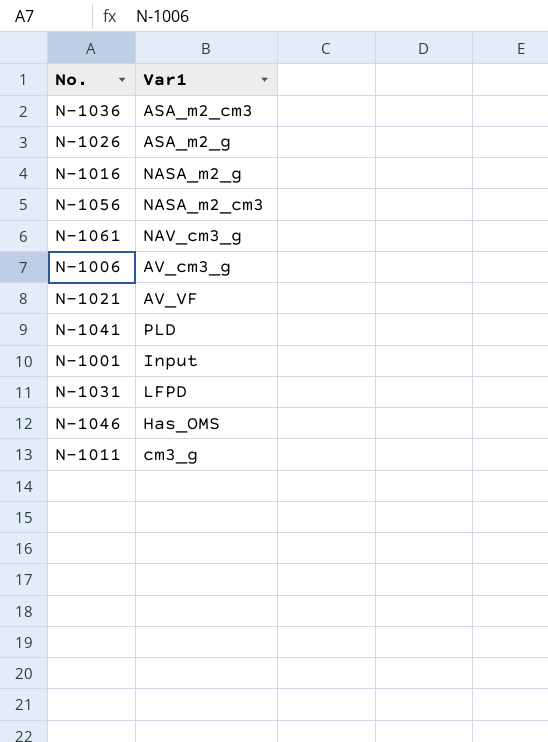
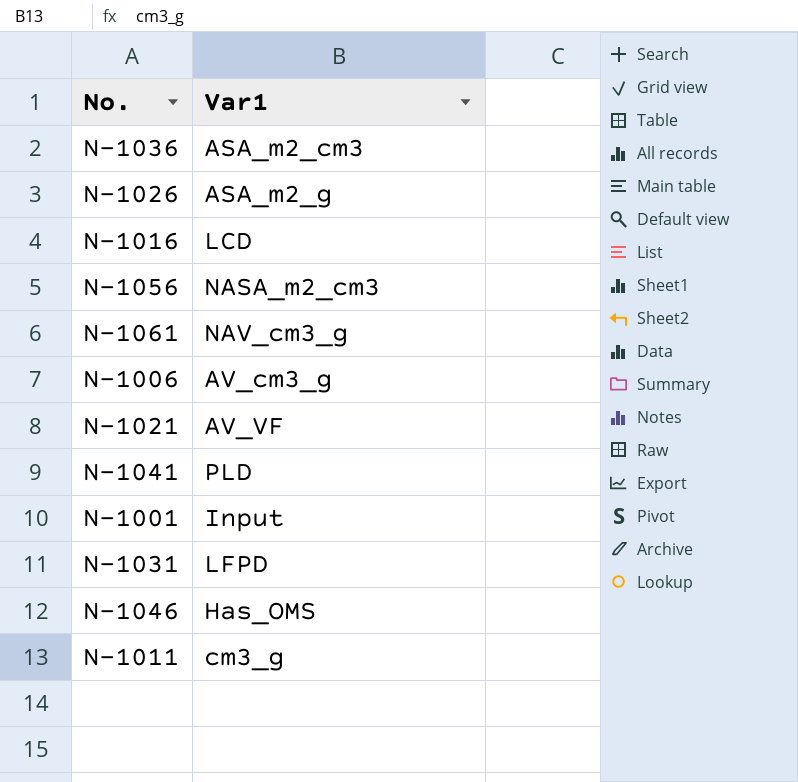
N-1016 | Var1: NASA_m2_g -> LCD

